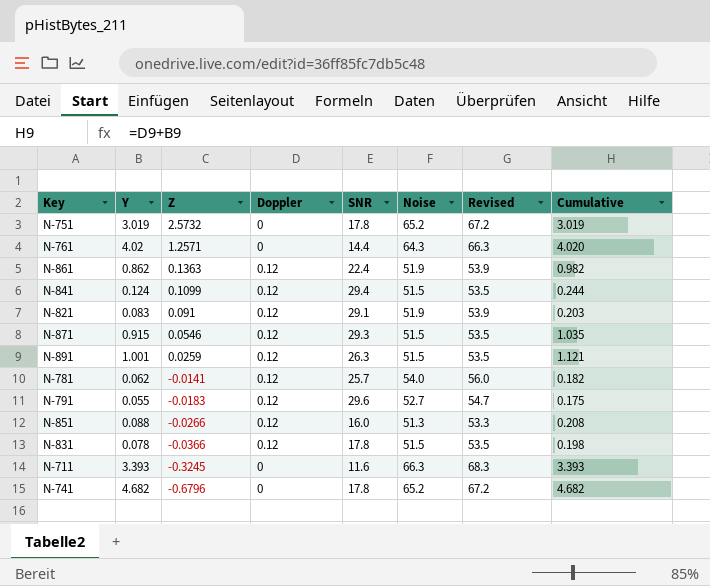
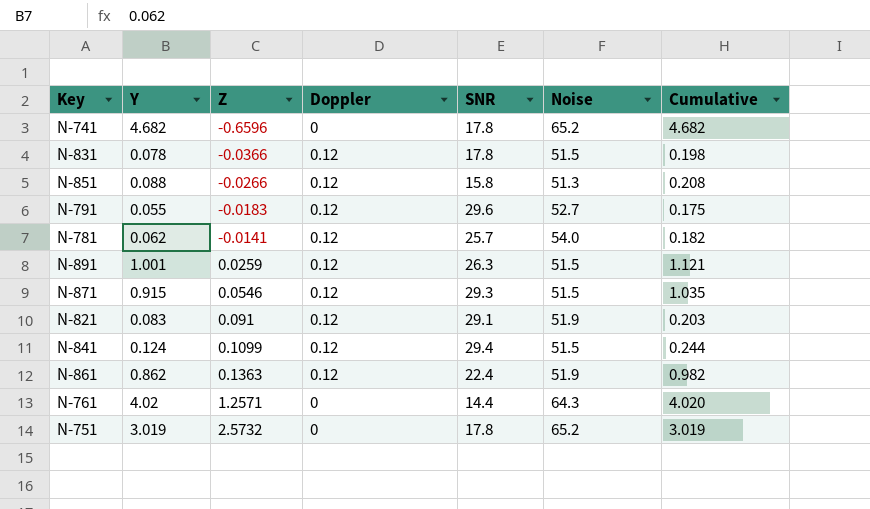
row order: Z descending -> Z ascending
column Revised | formula: [Noise] + 2 -> none
row N-711: 3.393 | -0.3245 | 0 | 11.6 | 66.3 | 68.3 | 3.393 -> none
N-741 | Z: -0.6796 -> -0.6596
N-851 | SNR: 16.0 -> 15.8

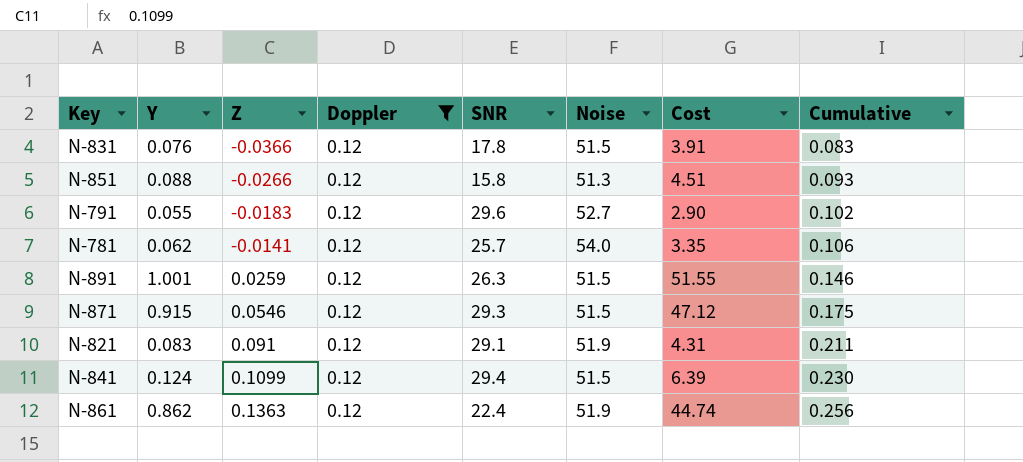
filter: none -> Doppler = 0.12
column Cost | formula: none -> [Y] * [Noise]
column Cumulative | formula: [Y] + [Doppler] -> [Z] + [Doppler]
N-831 | Y: 0.078 -> 0.076

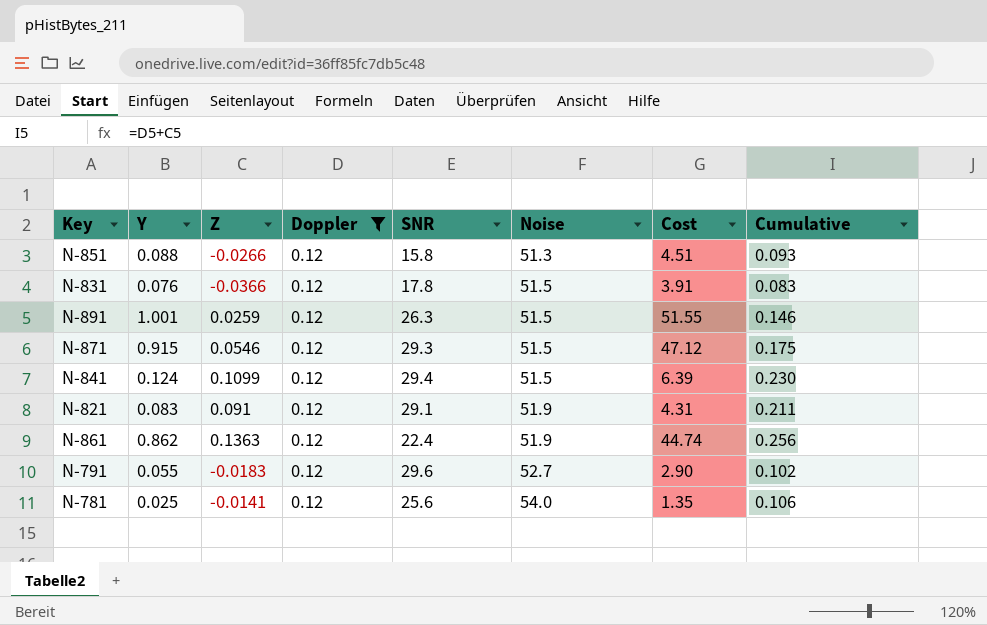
row order: Z ascending -> Noise ascending
N-781 | Y: 0.062 -> 0.025
N-781 | SNR: 25.7 -> 25.6
N-781 | Cost: 3.35 -> 1.35

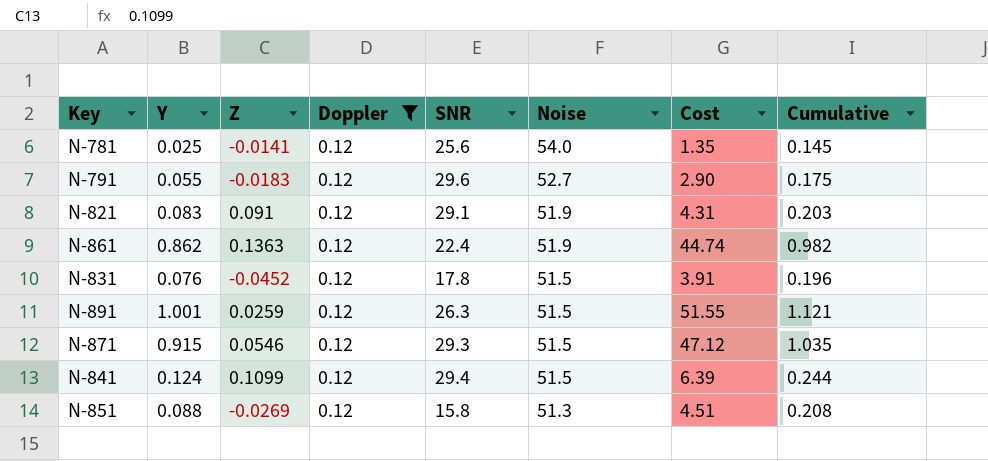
row order: Noise ascending -> Noise descending
column Cumulative | formula: [Z] + [Doppler] -> [Y] + [Doppler]
N-831 | Z: -0.0366 -> -0.0452
N-851 | Z: -0.0266 -> -0.0269

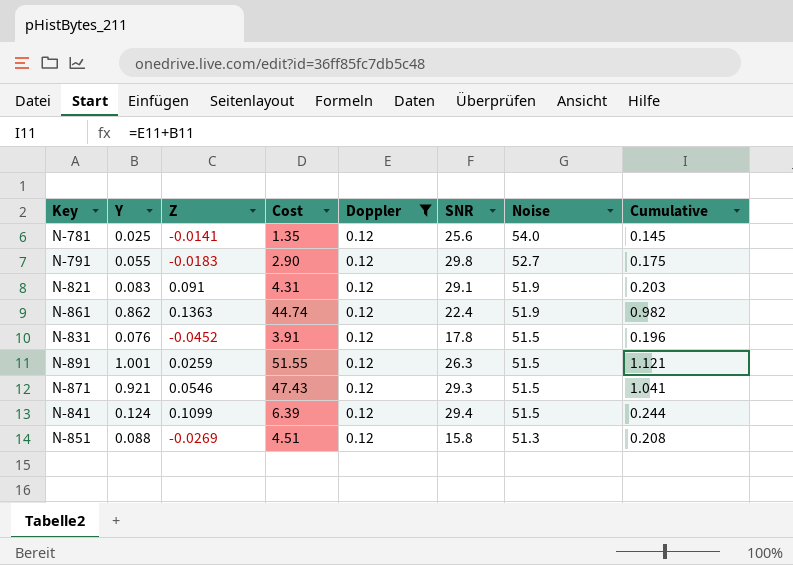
column Cost | position: 7 -> 4
N-791 | SNR: 29.6 -> 29.8
N-871 | Y: 0.915 -> 0.921
N-871 | Cost: 47.12 -> 47.43
N-871 | Cumulative: 1.035 -> 1.041

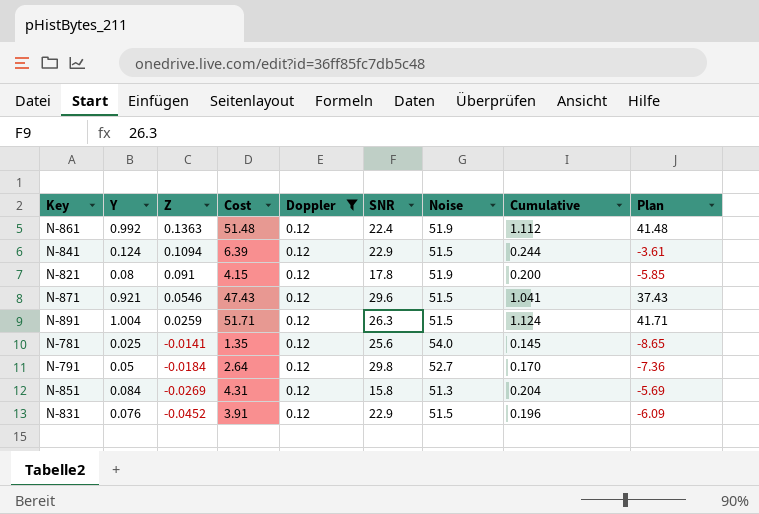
row order: Noise descending -> Z descending
column Plan | formula: none -> [Cost] - 10
N-861 | Y: 0.862 -> 0.992
N-861 | Cost: 44.74 -> 51.48
N-861 | Cumulative: 0.982 -> 1.112
N-841 | Z: 0.1099 -> 0.1094
N-841 | SNR: 29.4 -> 22.9
N-821 | Y: 0.083 -> 0.08
N-821 | Cost: 4.31 -> 4.15
N-821 | SNR: 29.1 -> 17.8
N-821 | Cumulative: 0.203 -> 0.200
N-871 | SNR: 29.3 -> 29.6
N-891 | Y: 1.001 -> 1.004
N-891 | Cost: 51.55 -> 51.71
N-891 | Cumulative: 1.121 -> 1.124
N-791 | Y: 0.055 -> 0.05
N-791 | Z: -0.0183 -> -0.0184
N-791 | Cost: 2.90 -> 2.64
N-791 | Cumulative: 0.175 -> 0.170
N-851 | Y: 0.088 -> 0.084
N-851 | Cost: 4.51 -> 4.31
N-851 | Cumulative: 0.208 -> 0.204
N-831 | SNR: 17.8 -> 22.9

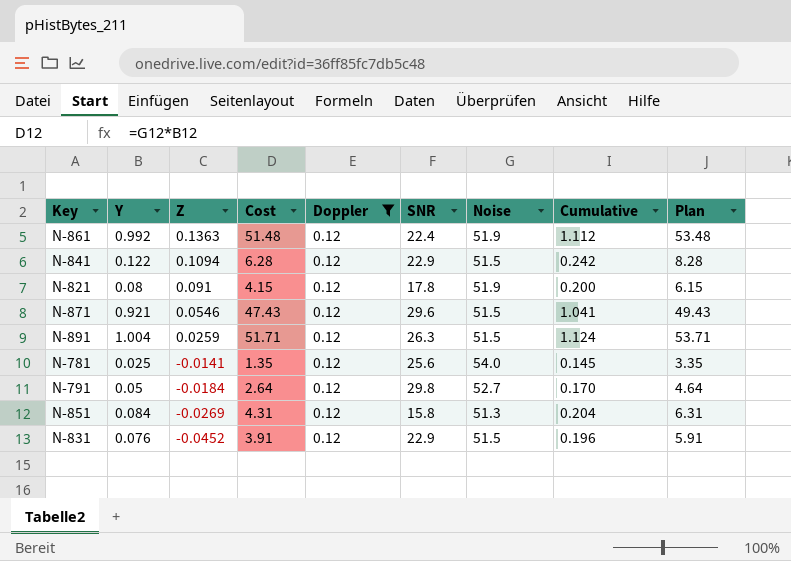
column Plan | formula: [Cost] - 10 -> [Cost] + 2
N-841 | Y: 0.124 -> 0.122
N-841 | Cost: 6.39 -> 6.28
N-841 | Cumulative: 0.244 -> 0.242

